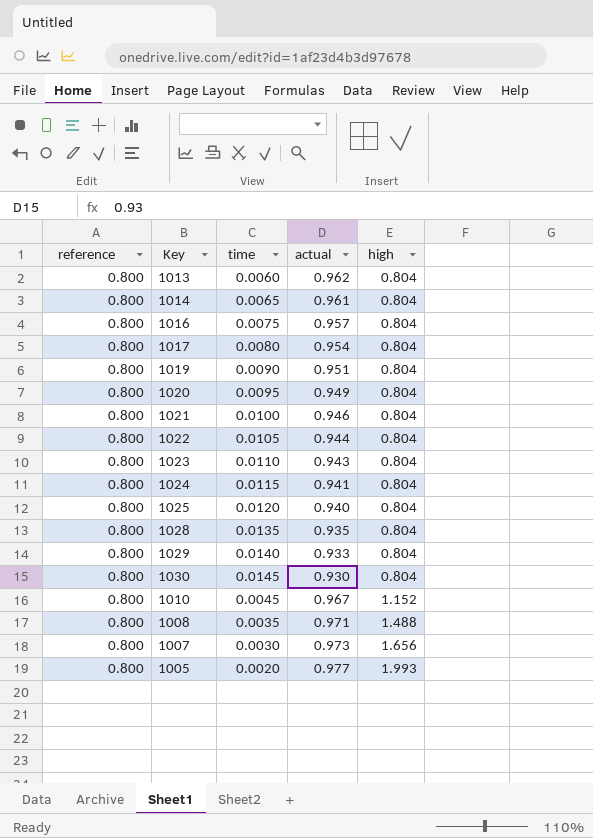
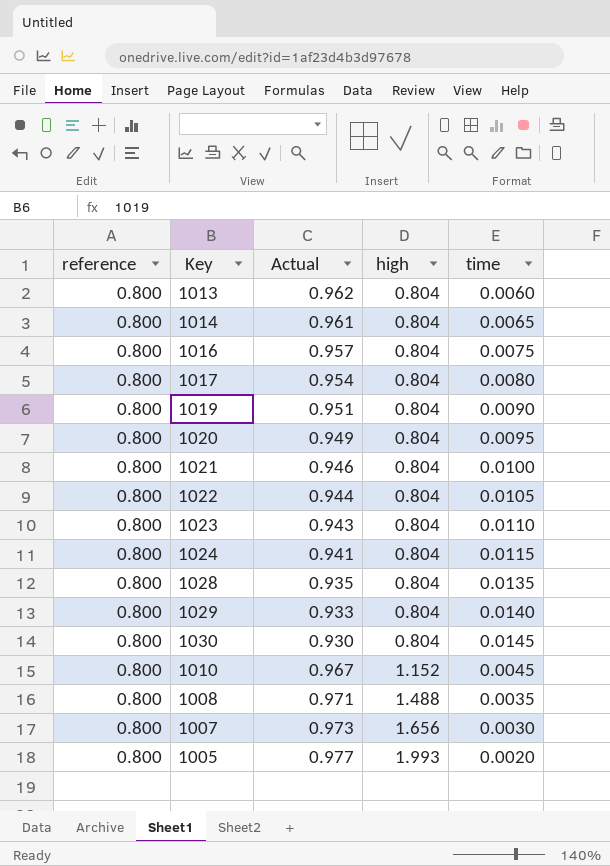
column name: actual -> Actual
column time | position: 3 -> 5
row 1025: 0.800 | 0.0120 | 0.940 | 0.804 -> none

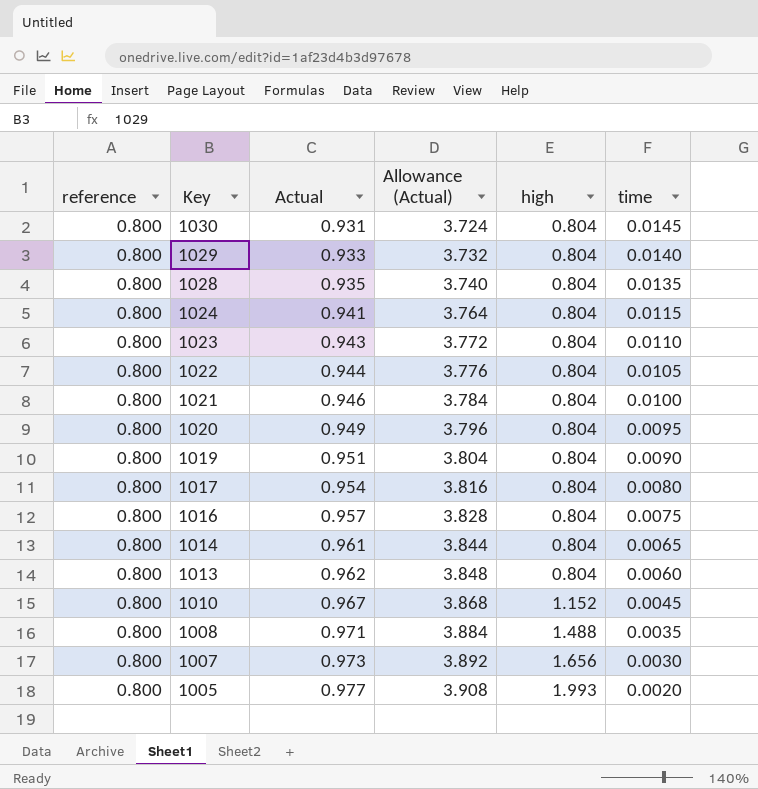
row order: high ascending -> Key descending
column Allowance (Actual) | formula: none -> [Actual] * 4
1030 | Actual: 0.930 -> 0.931

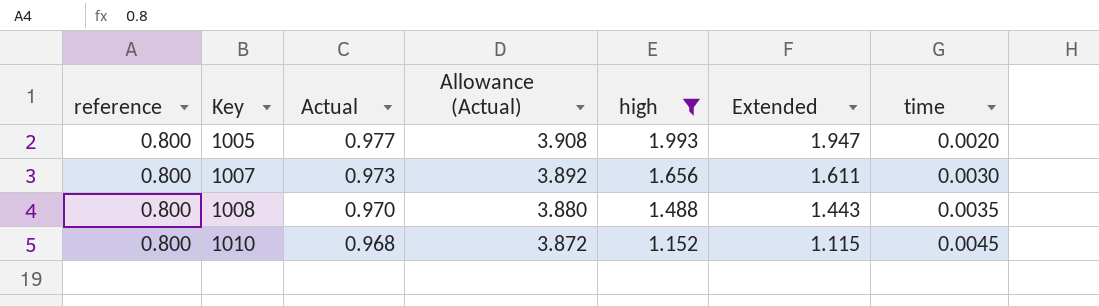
filter: none -> high != 0.804
row order: Key descending -> Key ascending
column Extended | formula: none -> [Actual] * [high]
1008 | Actual: 0.971 -> 0.970
1008 | Allowance (Actual): 3.884 -> 3.880
1010 | Actual: 0.967 -> 0.968
1010 | Allowance (Actual): 3.868 -> 3.872

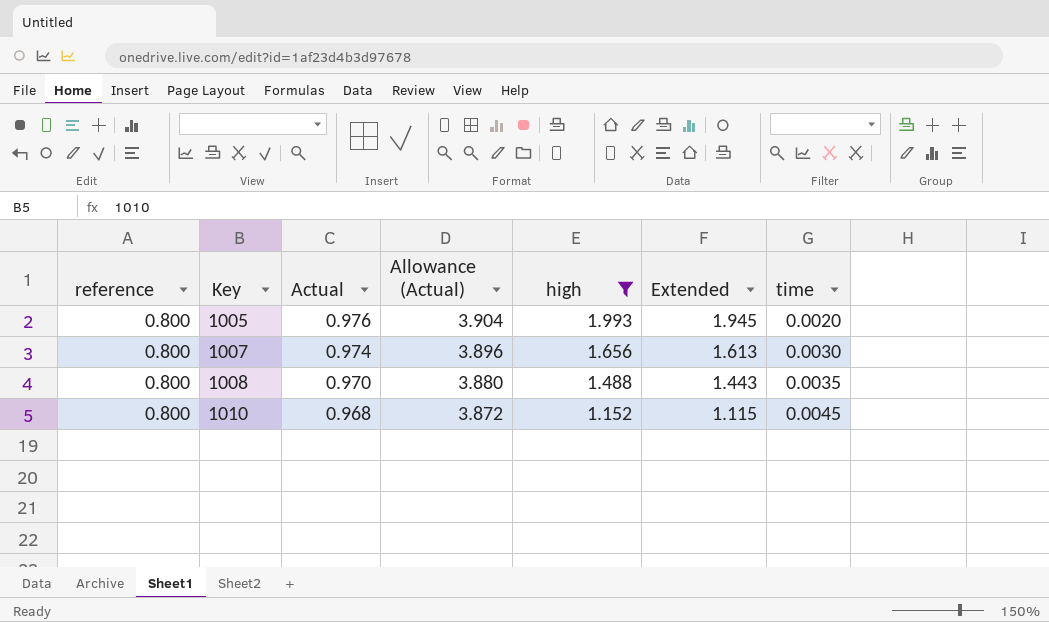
1005 | Actual: 0.977 -> 0.976
1005 | Allowance (Actual): 3.908 -> 3.904
1005 | Extended: 1.947 -> 1.945
1007 | Actual: 0.973 -> 0.974
1007 | Allowance (Actual): 3.892 -> 3.896
1007 | Extended: 1.611 -> 1.613

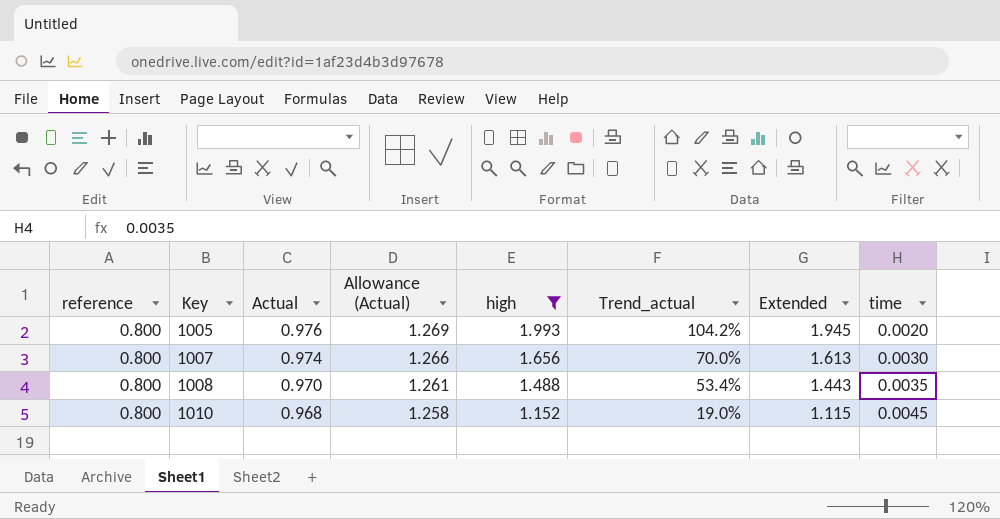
column Allowance (Actual) | formula: [Actual] * 4 -> [Actual] * 1.3
column Trend_actual | formula: none -> ([high] - [Actual]) / [Actual]

